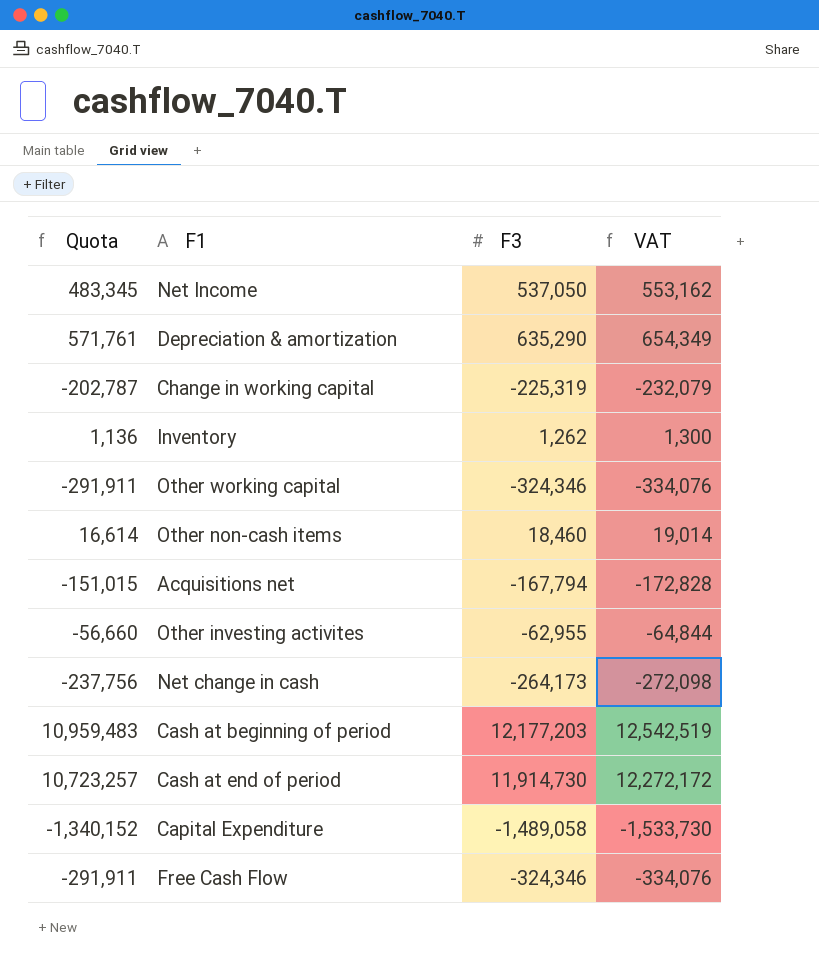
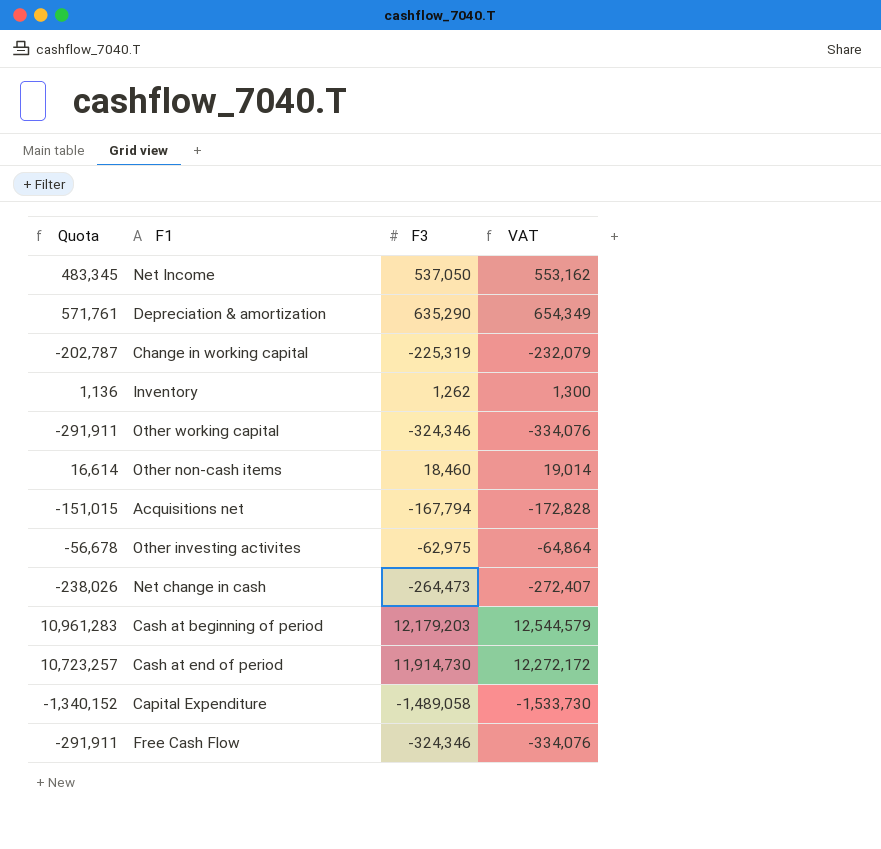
Other investing activites | Quota: -56,660 -> -56,678
Other investing activites | F3: -62,955 -> -62,975
Other investing activites | VAT: -64,844 -> -64,864
Net change in cash | Quota: -237,756 -> -238,026
Net change in cash | F3: -264,173 -> -264,473
Net change in cash | VAT: -272,098 -> -272,407
Cash at beginning of period | Quota: 10,959,483 -> 10,961,283
Cash at beginning of period | F3: 12,177,203 -> 12,179,203
Cash at beginning of period | VAT: 12,542,519 -> 12,544,579

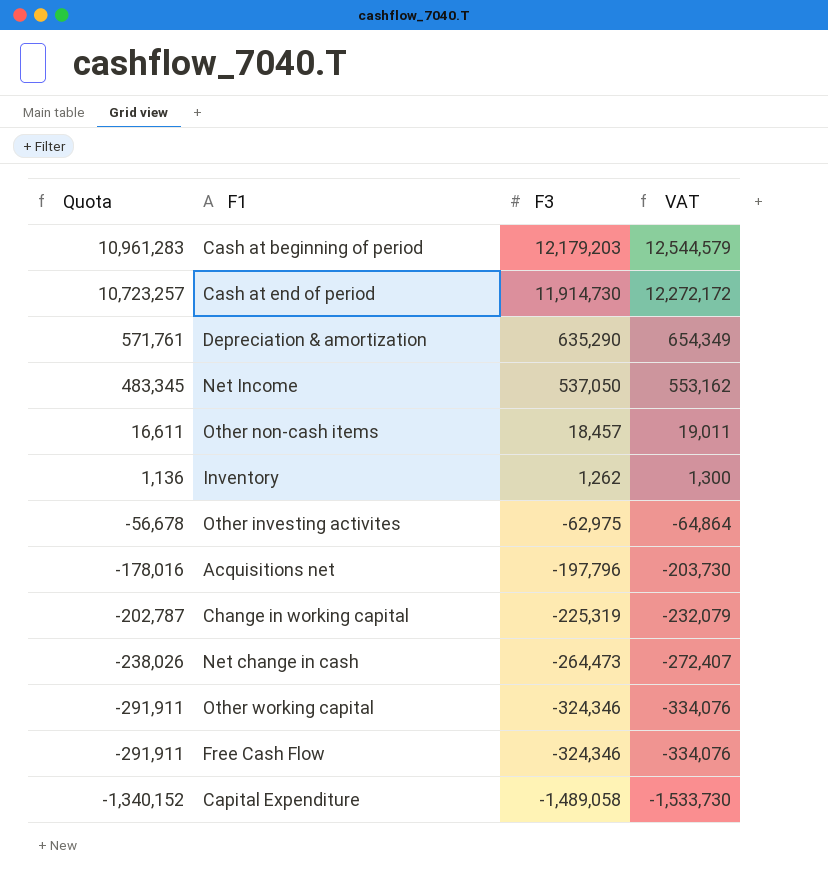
row order: none -> Quota descending
Other non-cash items | Quota: 16,614 -> 16,611
Other non-cash items | F3: 18,460 -> 18,457
Other non-cash items | VAT: 19,014 -> 19,011
Acquisitions net | Quota: -151,015 -> -178,016
Acquisitions net | F3: -167,794 -> -197,796
Acquisitions net | VAT: -172,828 -> -203,730

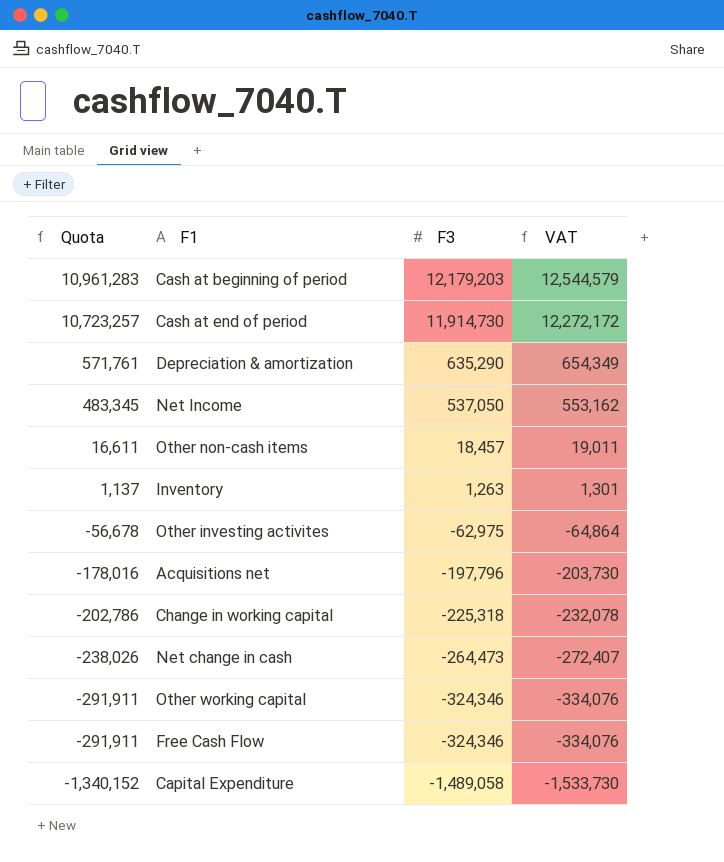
Inventory | Quota: 1,136 -> 1,137
Inventory | F3: 1,262 -> 1,263
Inventory | VAT: 1,300 -> 1,301
Change in working capital | Quota: -202,787 -> -202,786
Change in working capital | F3: -225,319 -> -225,318
Change in working capital | VAT: -232,079 -> -232,078

